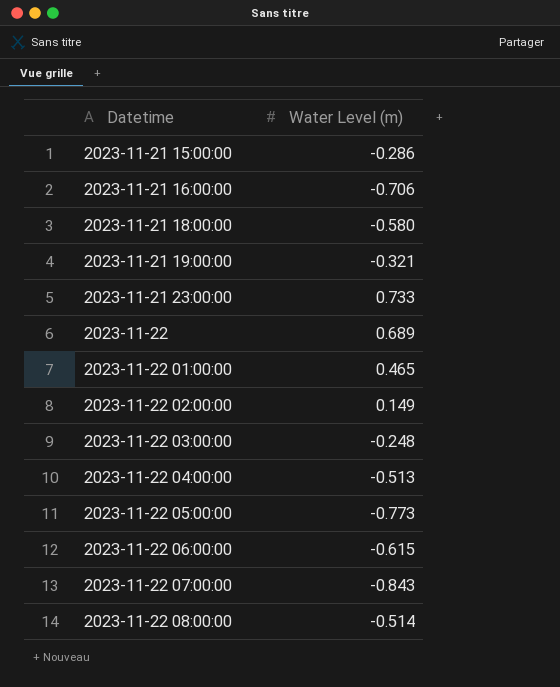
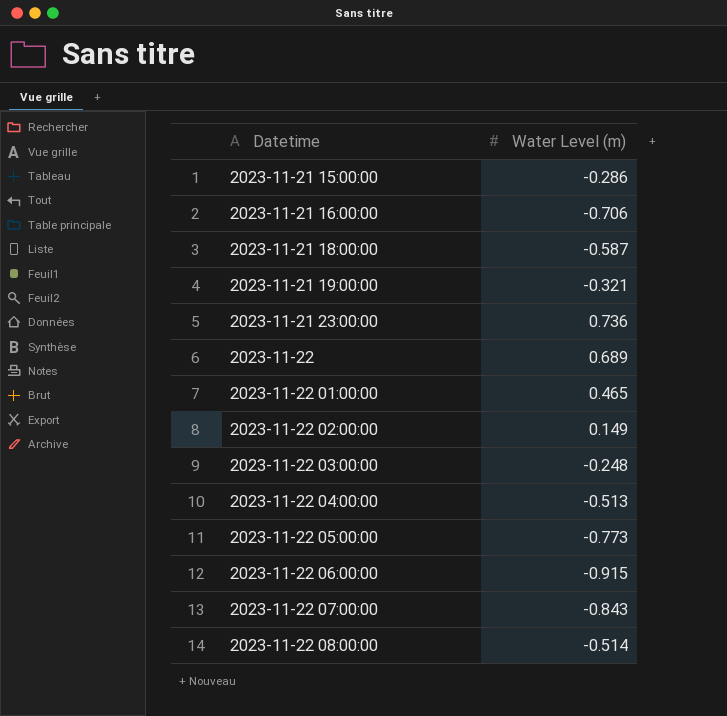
2023-11-21 18:00:00 | Water Level (m): -0.580 -> -0.587
2023-11-21 23:00:00 | Water Level (m): 0.733 -> 0.736
2023-11-22 06:00:00 | Water Level (m): -0.615 -> -0.915

